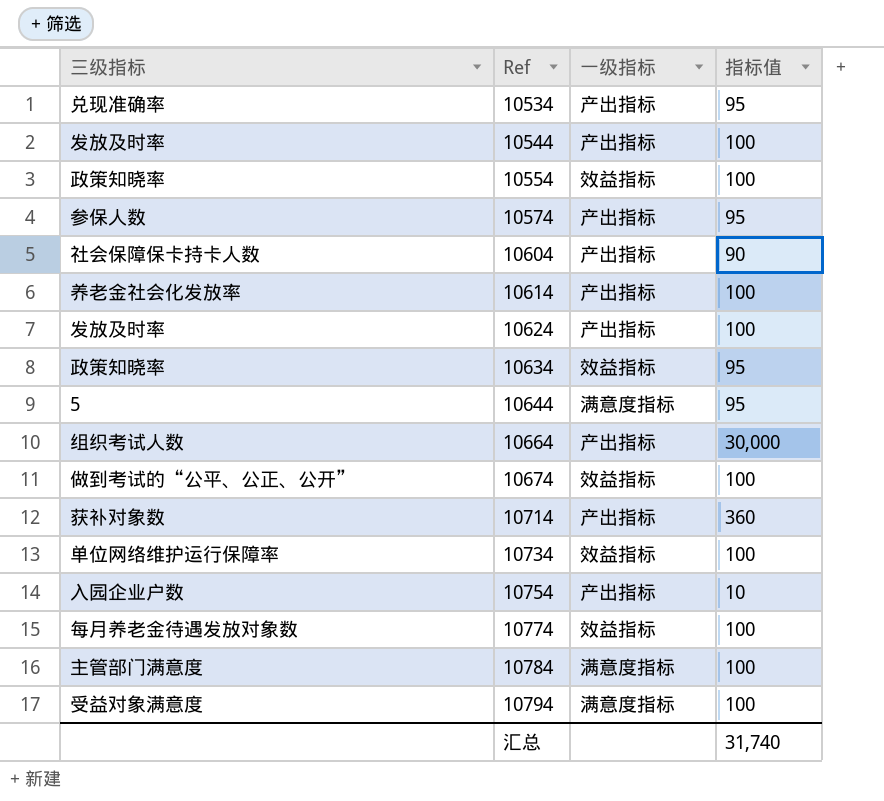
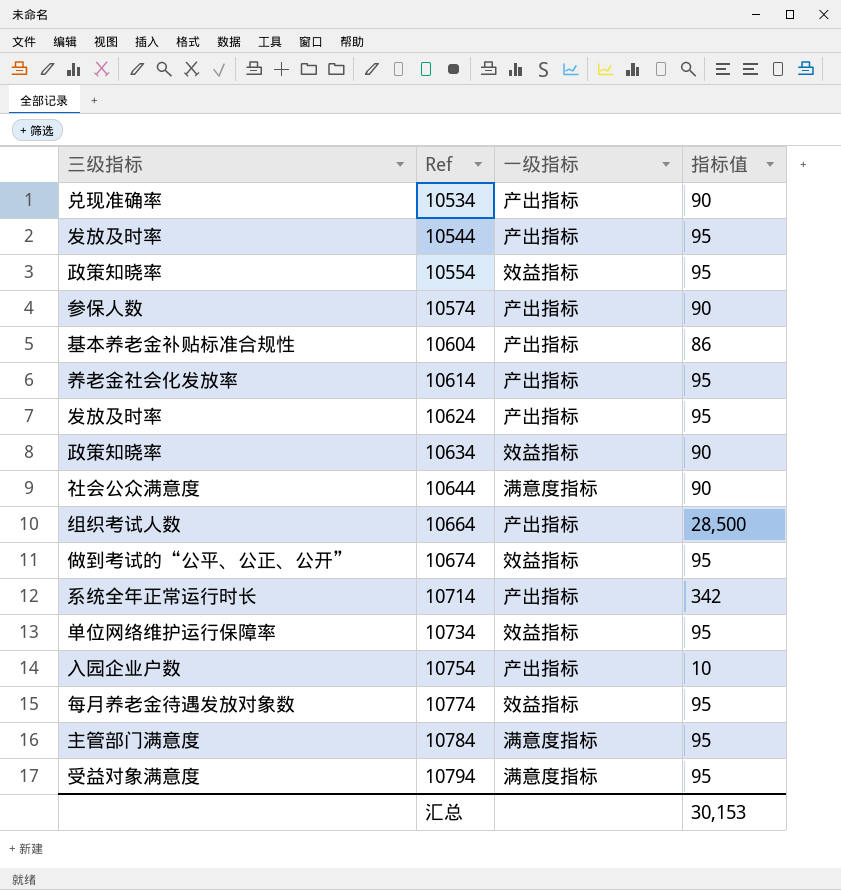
10534 | 指标值: 95 -> 90
10544 | 指标值: 100 -> 95
10554 | 指标值: 100 -> 95
10574 | 指标值: 95 -> 90
10604 | 三级指标: 社会保障保卡持卡人数 -> 基本养老金补贴标准合规性
10604 | 指标值: 90 -> 86
10614 | 指标值: 100 -> 95
10624 | 指标值: 100 -> 95
10634 | 指标值: 95 -> 90
10644 | 三级指标: 5 -> 社会公众满意度
10644 | 指标值: 95 -> 90
10664 | 指标值: 30,000 -> 28,500
10674 | 指标值: 100 -> 95
10714 | 三级指标: 获补对象数 -> 系统全年正常运行时长
10714 | 指标值: 360 -> 342
10734 | 指标值: 100 -> 95
10774 | 指标值: 100 -> 95
10784 | 指标值: 100 -> 95
10794 | 指标值: 100 -> 95
汇总 | 指标值: 31,740 -> 30,153

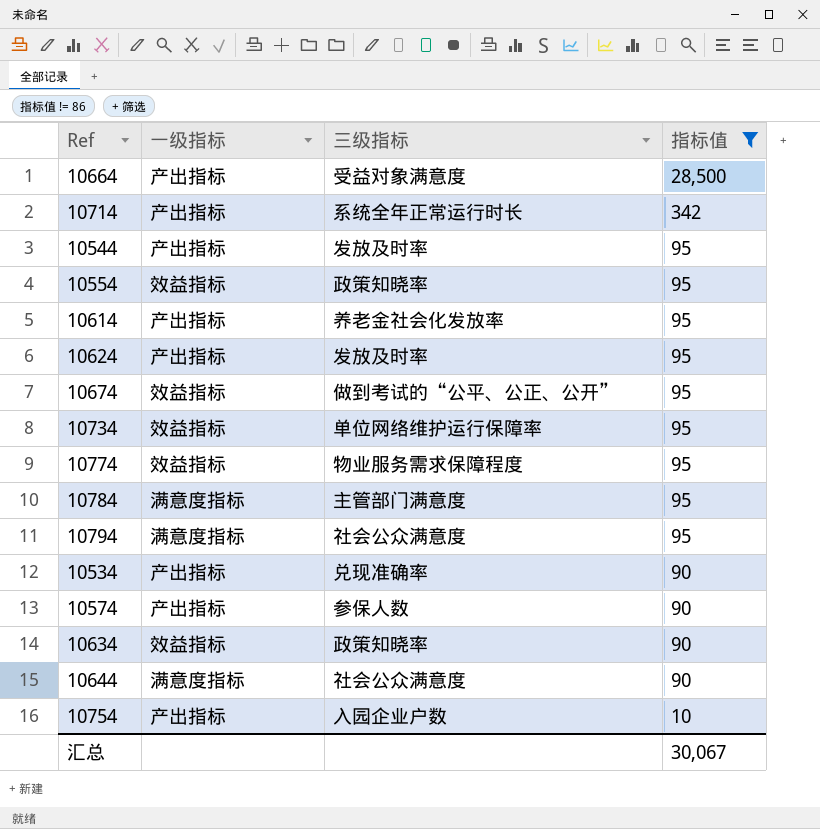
filter: none -> 指标值 != 86
row order: Ref ascending -> 指标值 descending
column 三级指标 | position: 1 -> 3
10664 | 三级指标: 组织考试人数 -> 受益对象满意度
10774 | 三级指标: 每月养老金待遇发放对象数 -> 物业服务需求保障程度
10794 | 三级指标: 受益对象满意度 -> 社会公众满意度
汇总 | 指标值: 30,153 -> 30,067

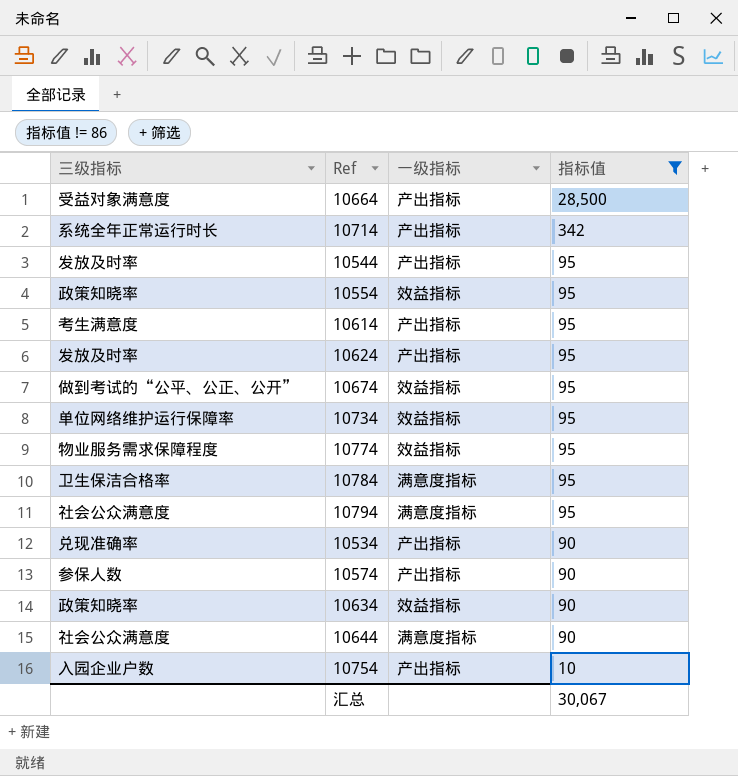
column 三级指标 | position: 3 -> 1
10614 | 三级指标: 养老金社会化发放率 -> 考生满意度
10784 | 三级指标: 主管部门满意度 -> 卫生保洁合格率

